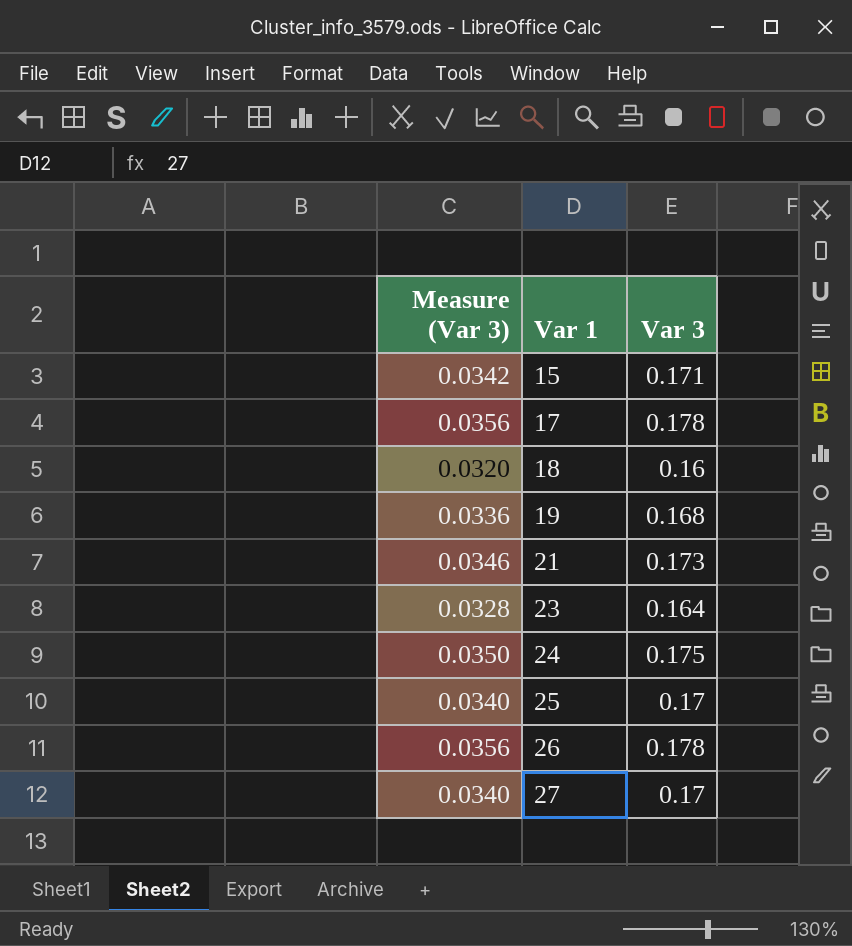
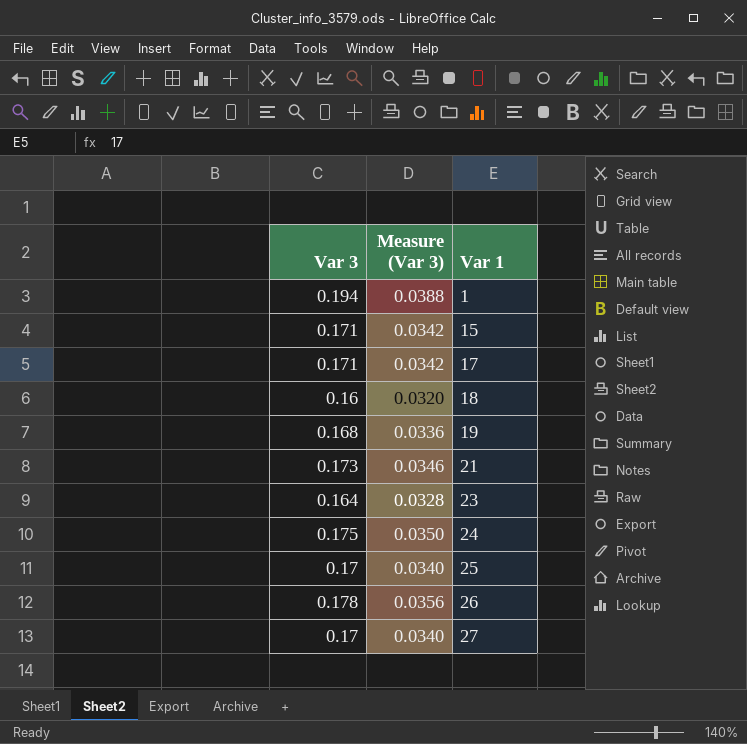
column Var 3 | position: 3 -> 1
row 1: none -> 0.194 | 0.0388
17 | Var 3: 0.178 -> 0.171
17 | Measure (Var 3): 0.0356 -> 0.0342

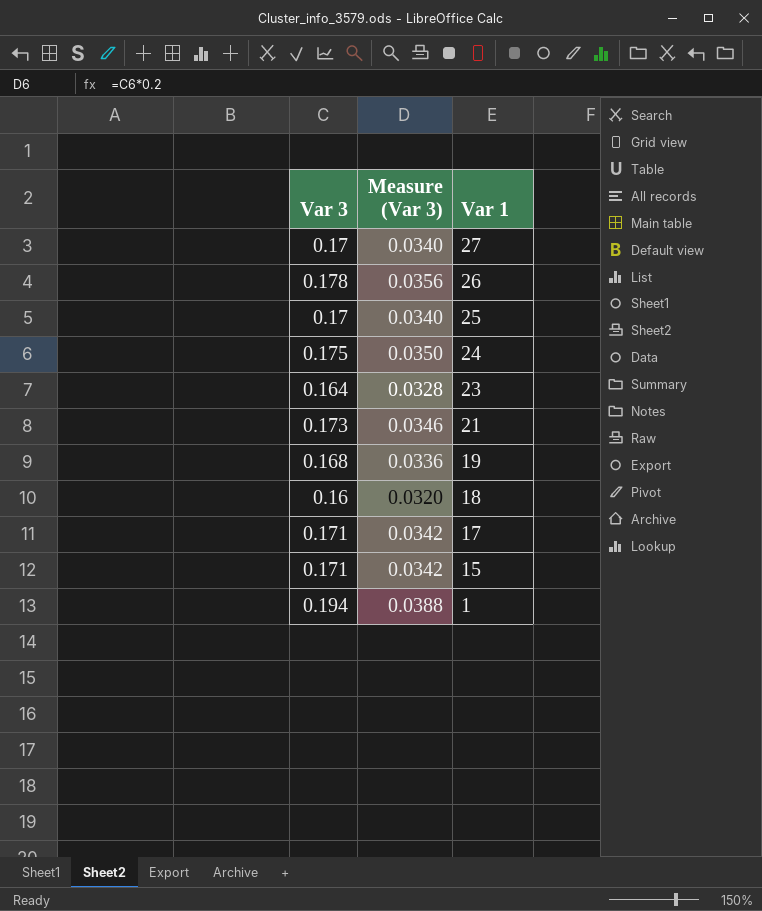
row order: Var 1 ascending -> Var 1 descending

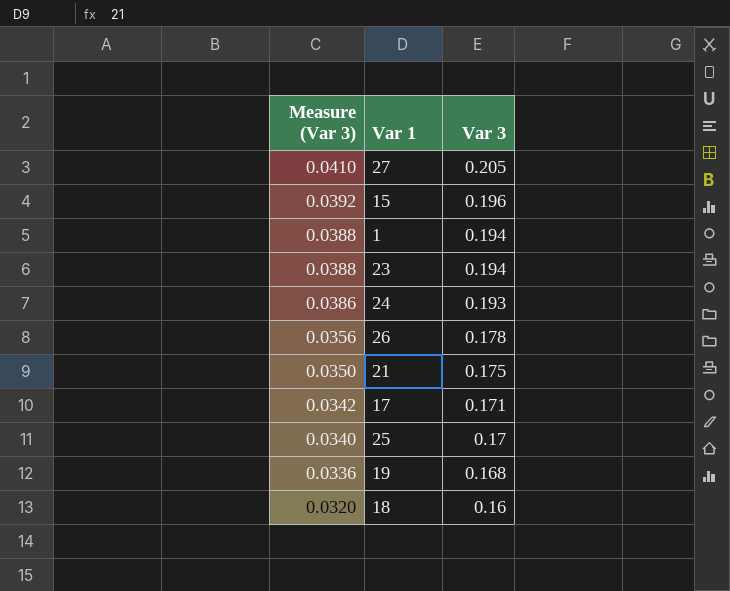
row order: Var 1 descending -> Measure (Var 3) descending
column Var 3 | position: 1 -> 3
27 | Measure (Var 3): 0.0340 -> 0.0410
27 | Var 3: 0.17 -> 0.205
15 | Measure (Var 3): 0.0342 -> 0.0392
15 | Var 3: 0.171 -> 0.196
23 | Measure (Var 3): 0.0328 -> 0.0388
23 | Var 3: 0.164 -> 0.194
24 | Measure (Var 3): 0.0350 -> 0.0386
24 | Var 3: 0.175 -> 0.193
21 | Measure (Var 3): 0.0346 -> 0.0350
21 | Var 3: 0.173 -> 0.175

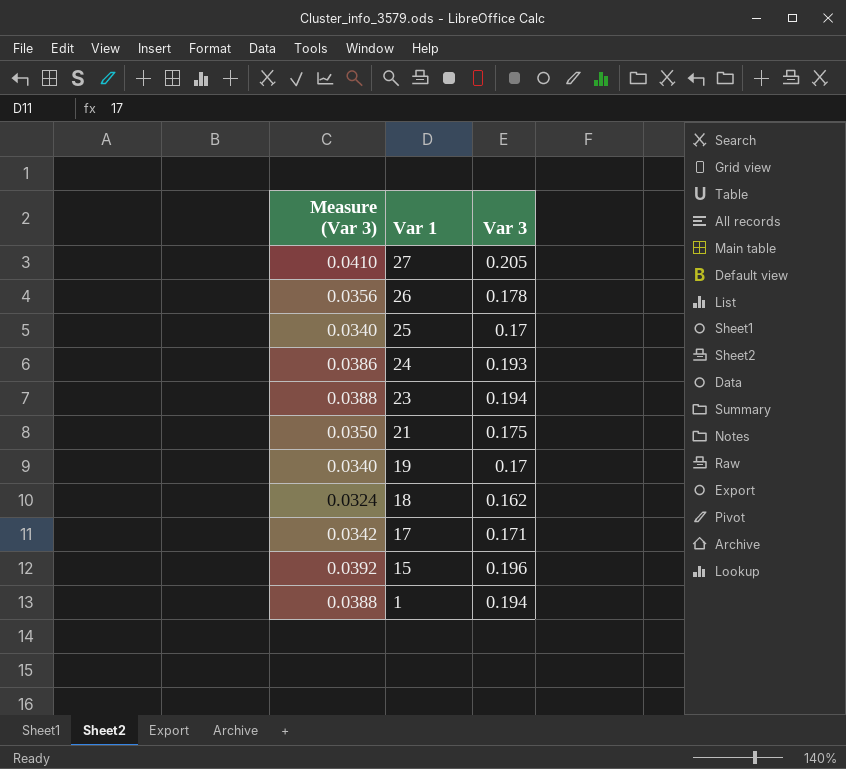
row order: Measure (Var 3) descending -> Var 1 descending
19 | Measure (Var 3): 0.0336 -> 0.0340
19 | Var 3: 0.168 -> 0.17
18 | Measure (Var 3): 0.0320 -> 0.0324
18 | Var 3: 0.16 -> 0.162

